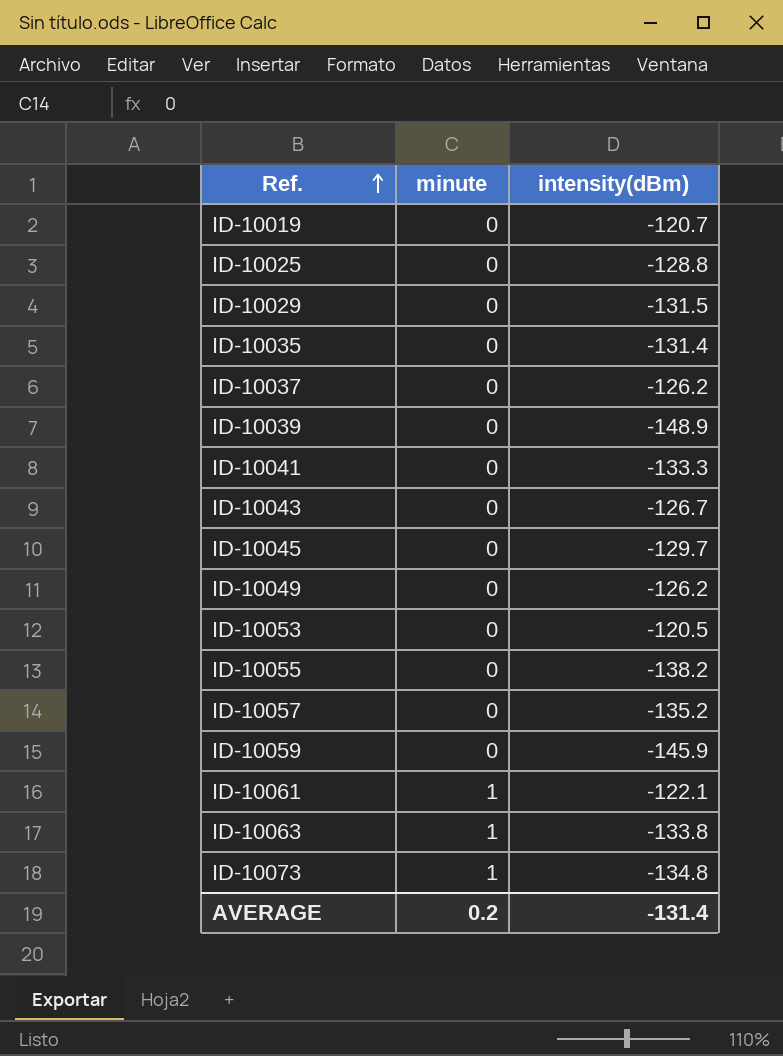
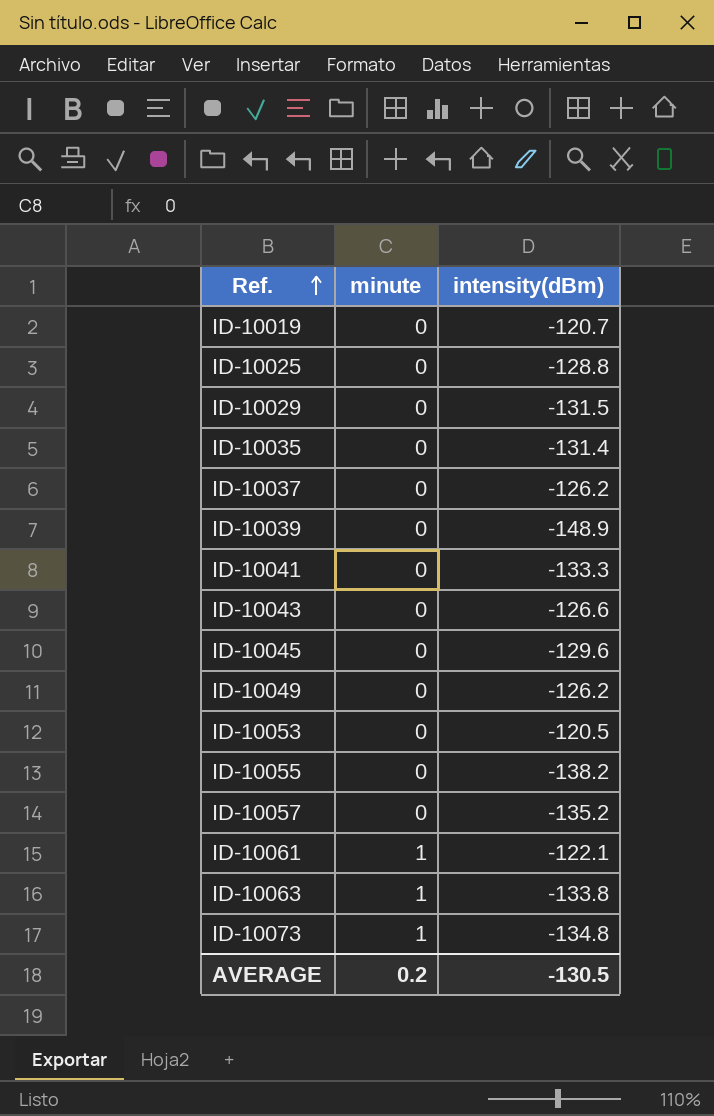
row ID-10059: 0 | -145.9 -> none
ID-10043 | intensity(dBm): -126.7 -> -126.6
ID-10045 | intensity(dBm): -129.7 -> -129.6
AVERAGE | intensity(dBm): -131.4 -> -130.5

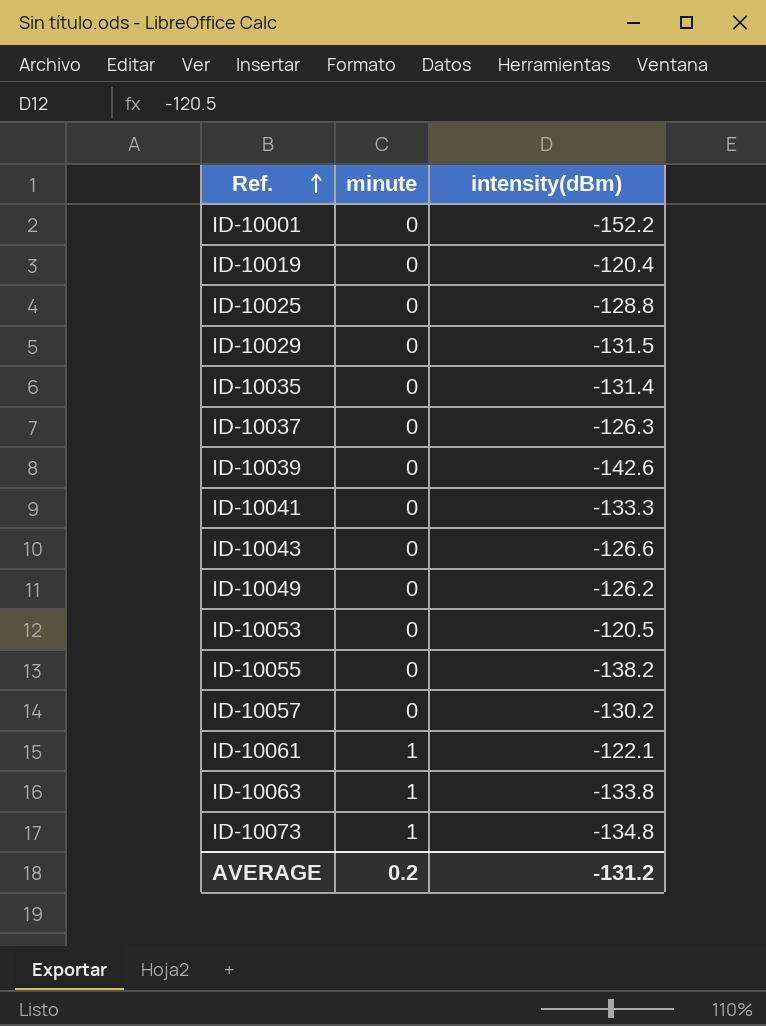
row ID-10045: 0 | -129.6 -> none
row ID-10001: none -> 0 | -152.2
ID-10019 | intensity(dBm): -120.7 -> -120.4
ID-10037 | intensity(dBm): -126.2 -> -126.3
ID-10039 | intensity(dBm): -148.9 -> -142.6
ID-10057 | intensity(dBm): -135.2 -> -130.2
AVERAGE | intensity(dBm): -130.5 -> -131.2

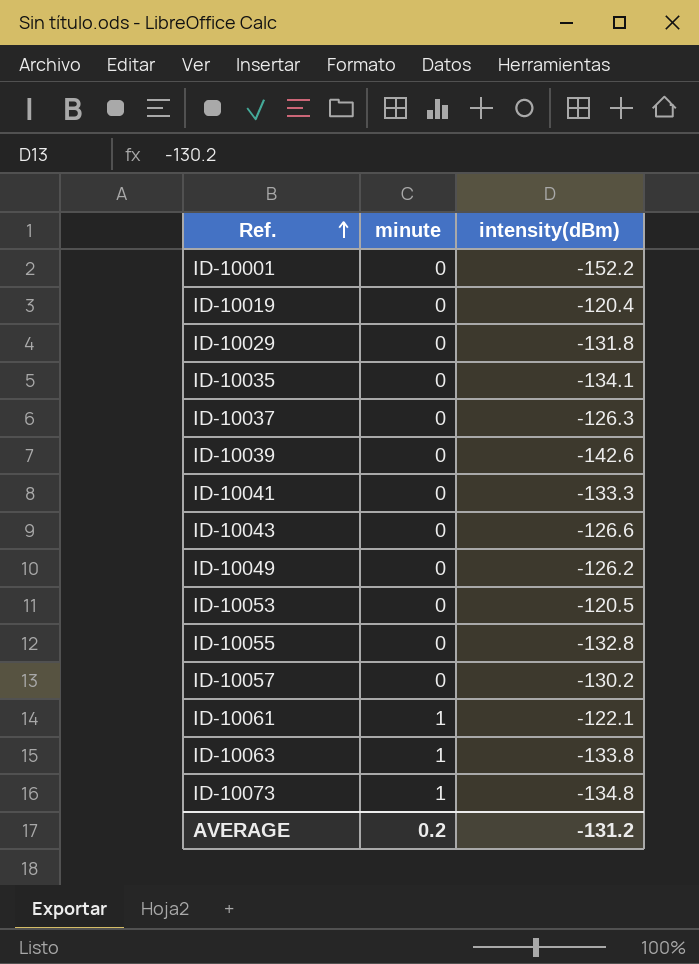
row ID-10025: 0 | -128.8 -> none
ID-10029 | intensity(dBm): -131.5 -> -131.8
ID-10035 | intensity(dBm): -131.4 -> -134.1
ID-10055 | intensity(dBm): -138.2 -> -132.8

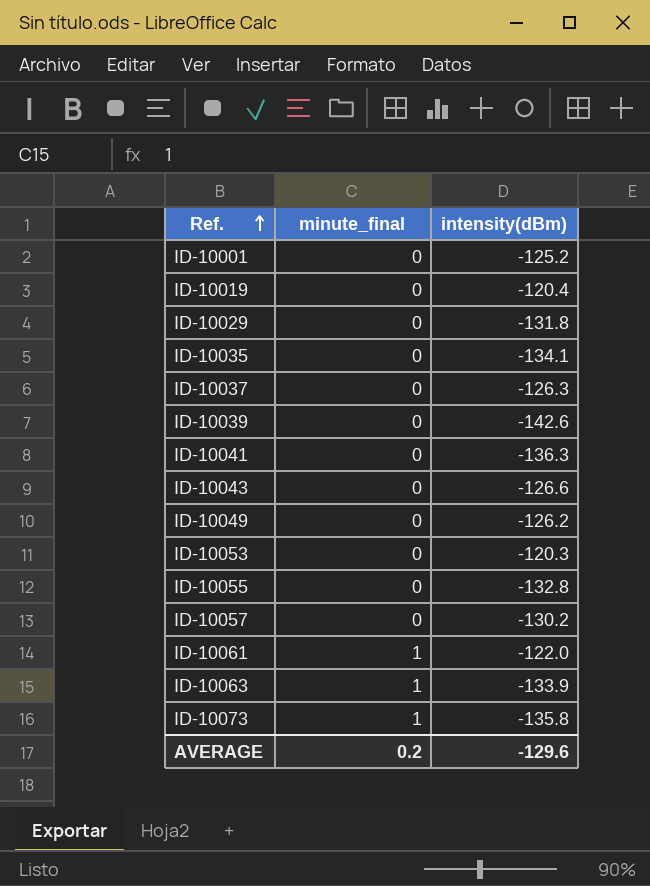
column name: minute -> minute_final
ID-10001 | intensity(dBm): -152.2 -> -125.2
ID-10041 | intensity(dBm): -133.3 -> -136.3
ID-10053 | intensity(dBm): -120.5 -> -120.3
ID-10061 | intensity(dBm): -122.1 -> -122.0
ID-10063 | intensity(dBm): -133.8 -> -133.9
ID-10073 | intensity(dBm): -134.8 -> -135.8
AVERAGE | intensity(dBm): -131.2 -> -129.6

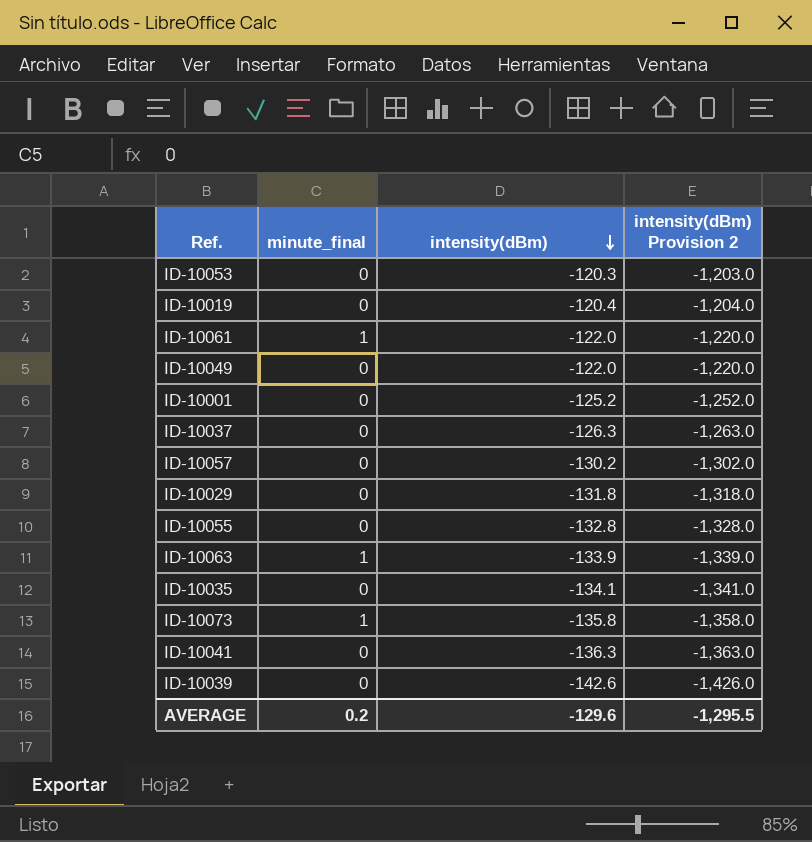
row order: Ref. ascending -> intensity(dBm) descending
column intensity(dBm) Provision 2 | formula: none -> [intensity(dBm)] * 10
row ID-10043: 0 | -126.6 -> none
ID-10049 | intensity(dBm): -126.2 -> -122.0

